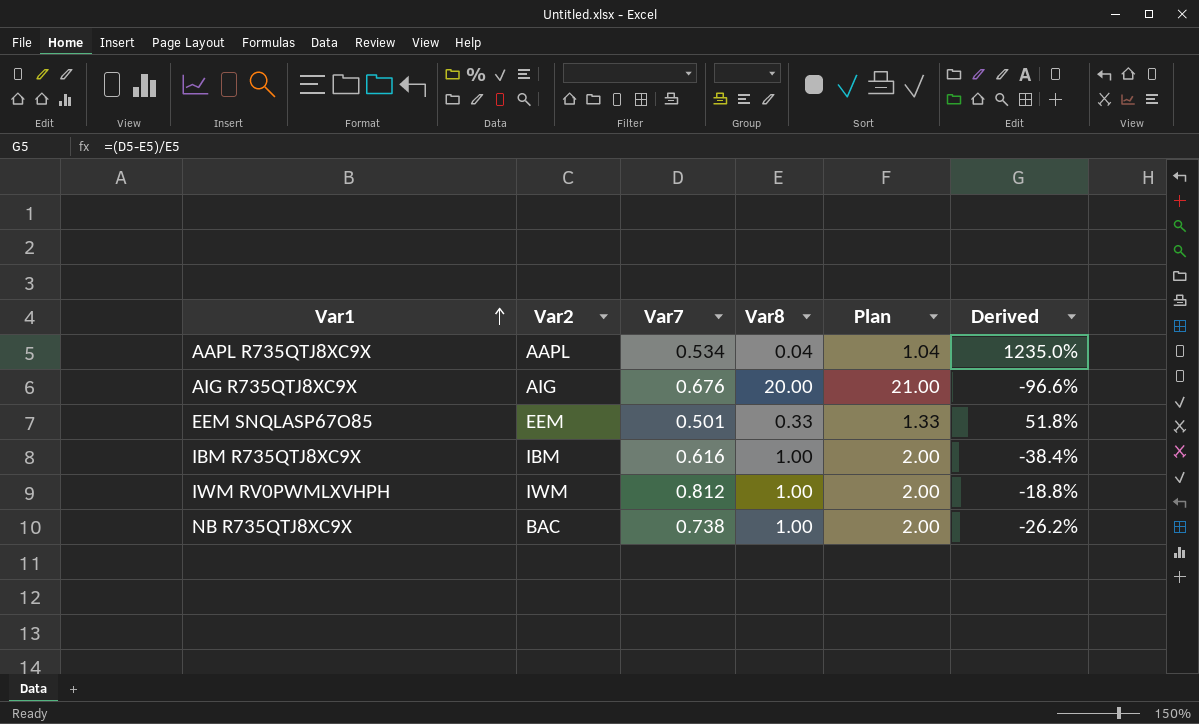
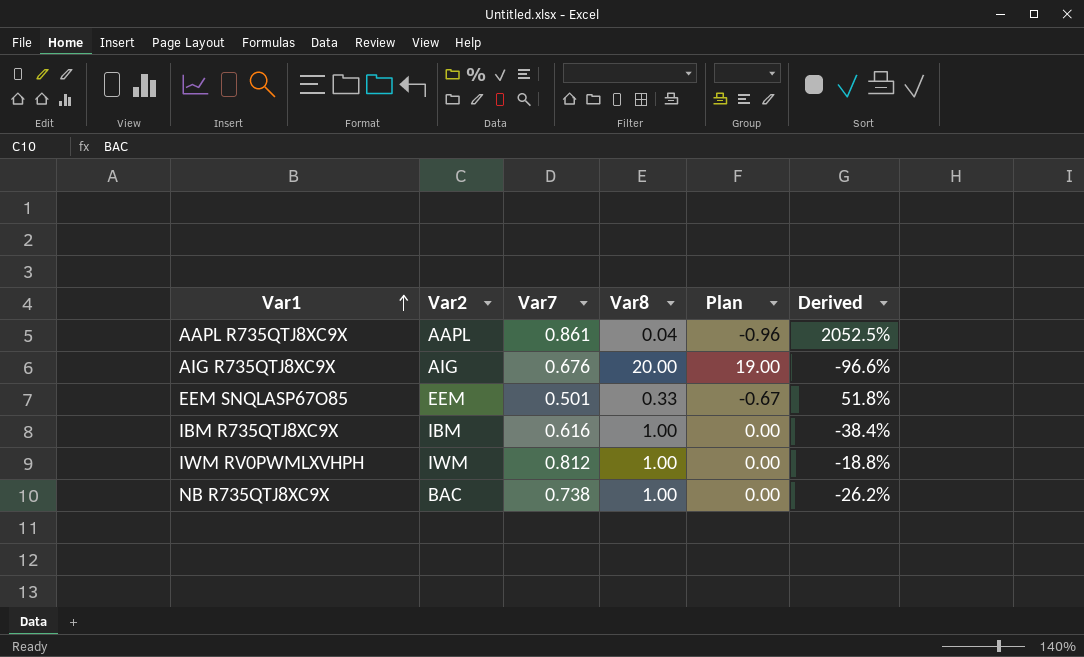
column Plan | formula: [Var8] + 1 -> [Var8] - 1
AAPL R735QTJ8XC9X | Var7: 0.534 -> 0.861
AAPL R735QTJ8XC9X | Derived: 1235.0% -> 2052.5%

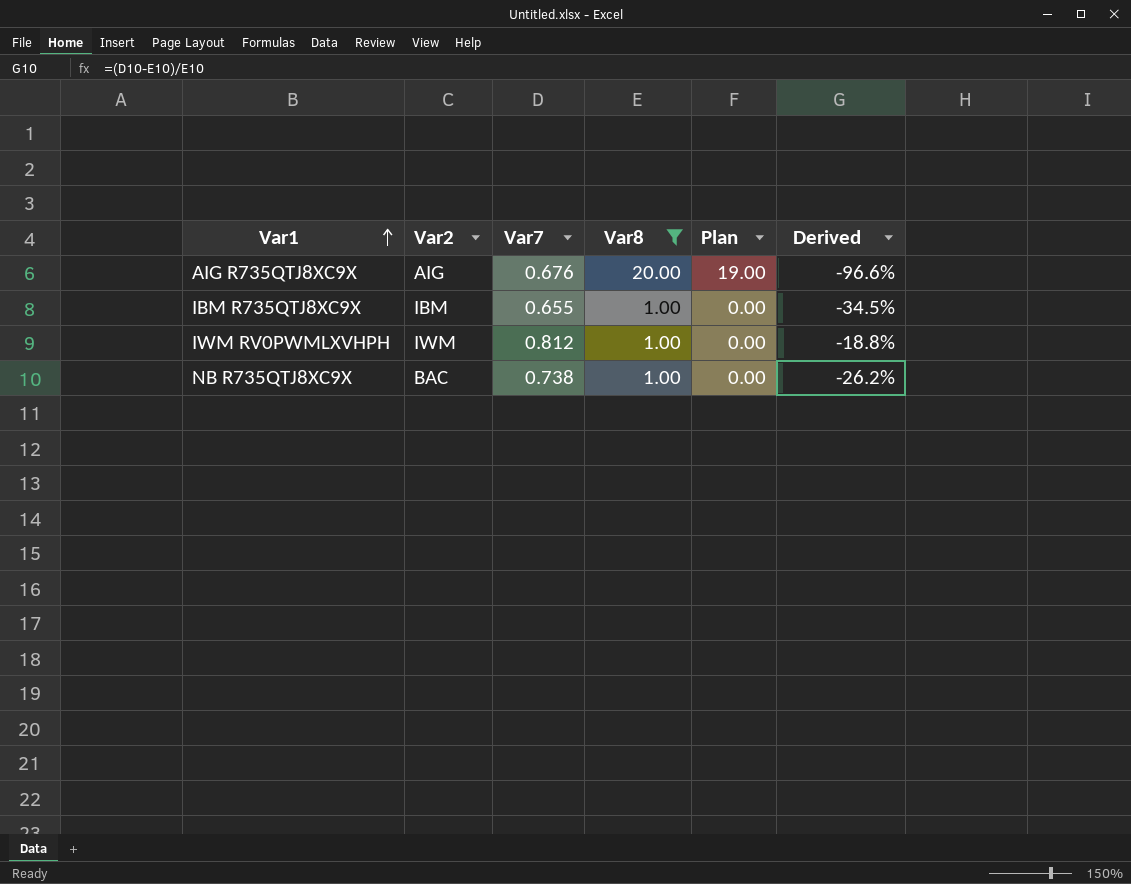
filter: none -> Var8 >= 1.00
IBM R735QTJ8XC9X | Var7: 0.616 -> 0.655
IBM R735QTJ8XC9X | Derived: -38.4% -> -34.5%

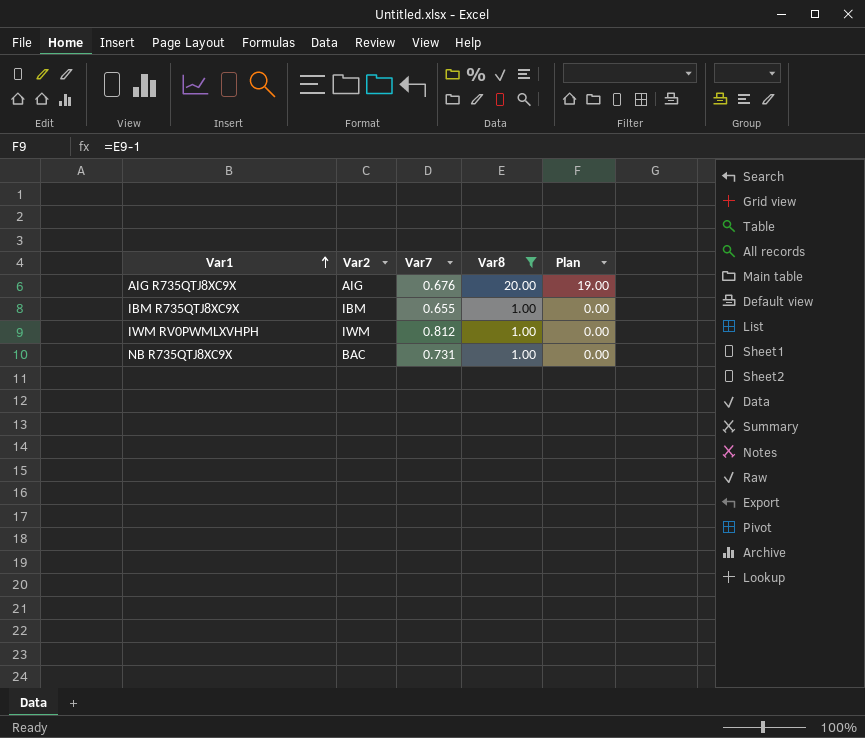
column Derived | formula: ([Var7] - [Var8]) / [Var8] -> none
NB R735QTJ8XC9X | Var7: 0.738 -> 0.731

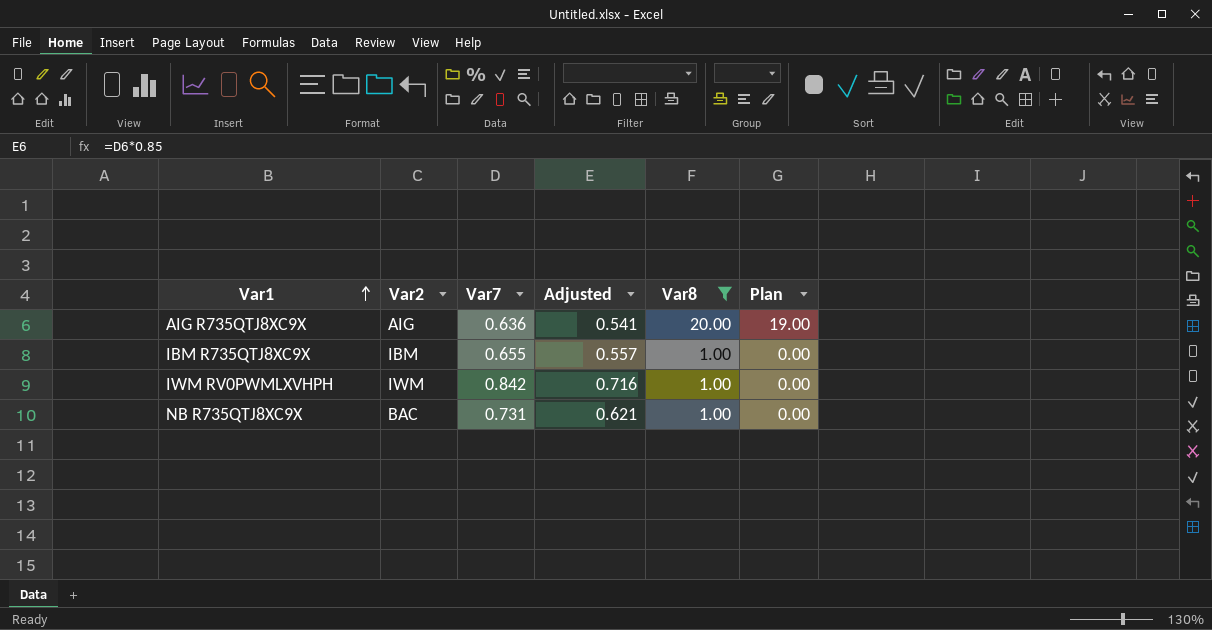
column Adjusted | formula: none -> [Var7] * 0.85
AIG R735QTJ8XC9X | Var7: 0.676 -> 0.636
IWM RV0PWMLXVHPH | Var7: 0.812 -> 0.842

